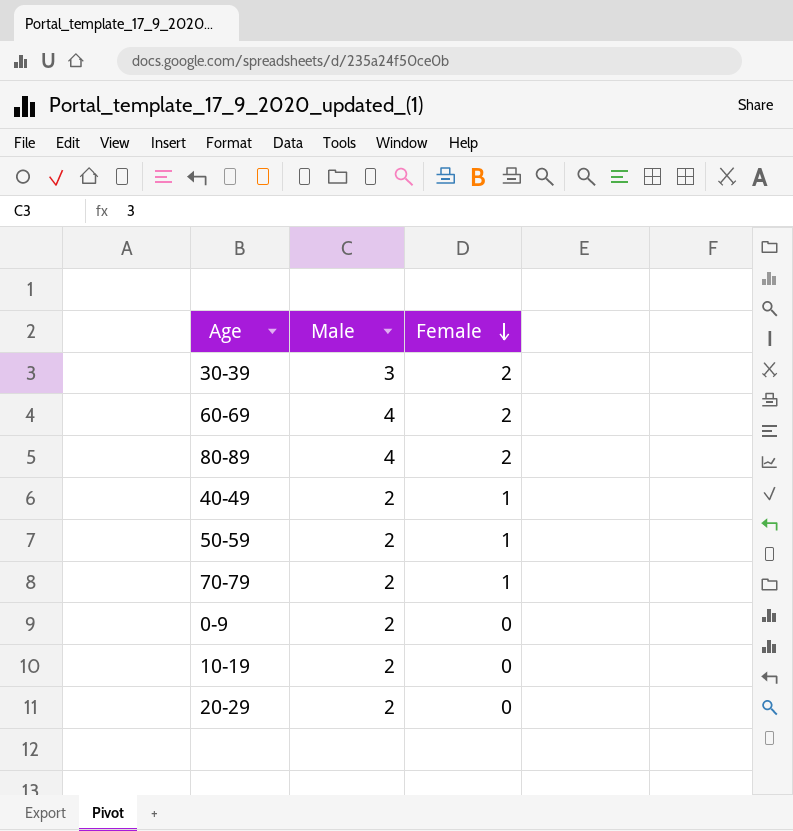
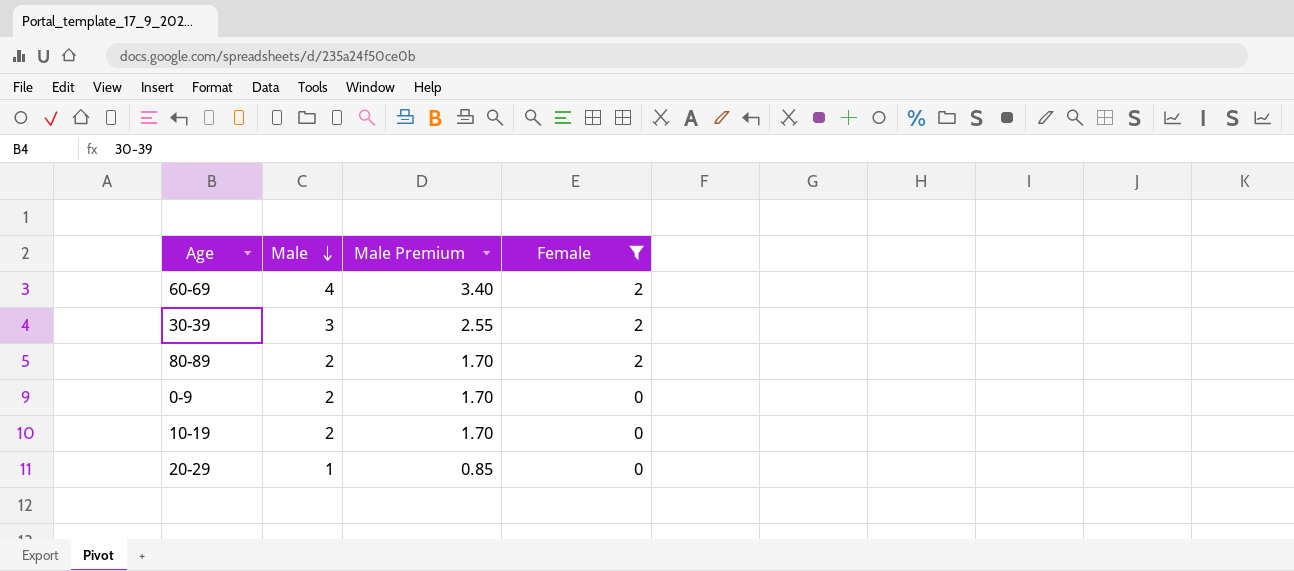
filter: none -> Female != 1
row order: Female descending -> Male descending
column Male Premium | formula: none -> [Male] * 0.85
80-89 | Male: 4 -> 2
20-29 | Male: 2 -> 1

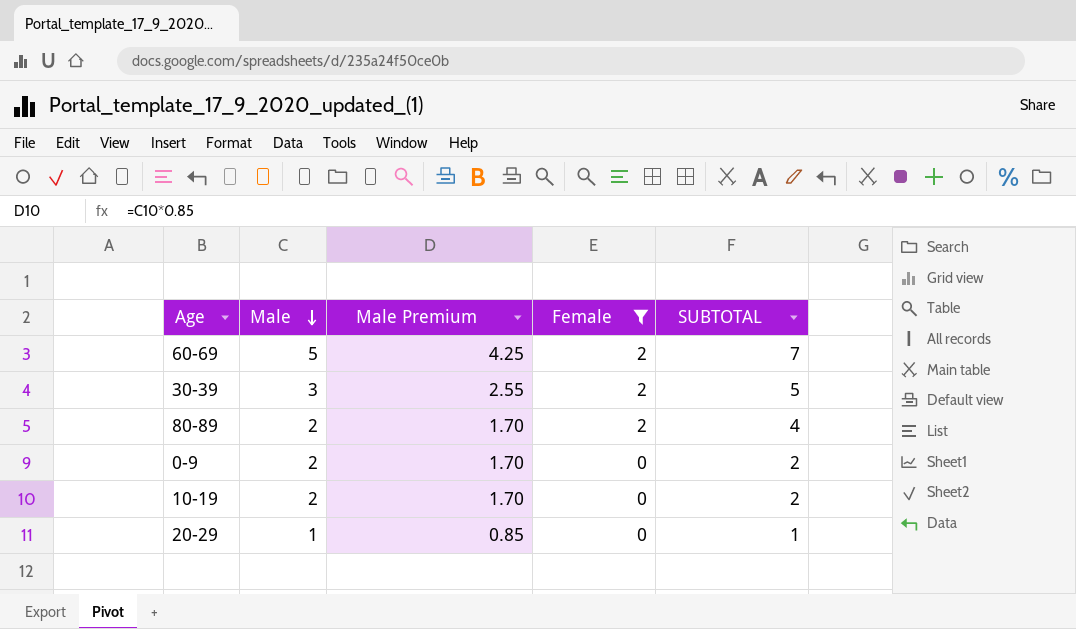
column SUBTOTAL | formula: none -> [Male] + [Female]
60-69 | Male: 4 -> 5
60-69 | Male Premium: 3.40 -> 4.25

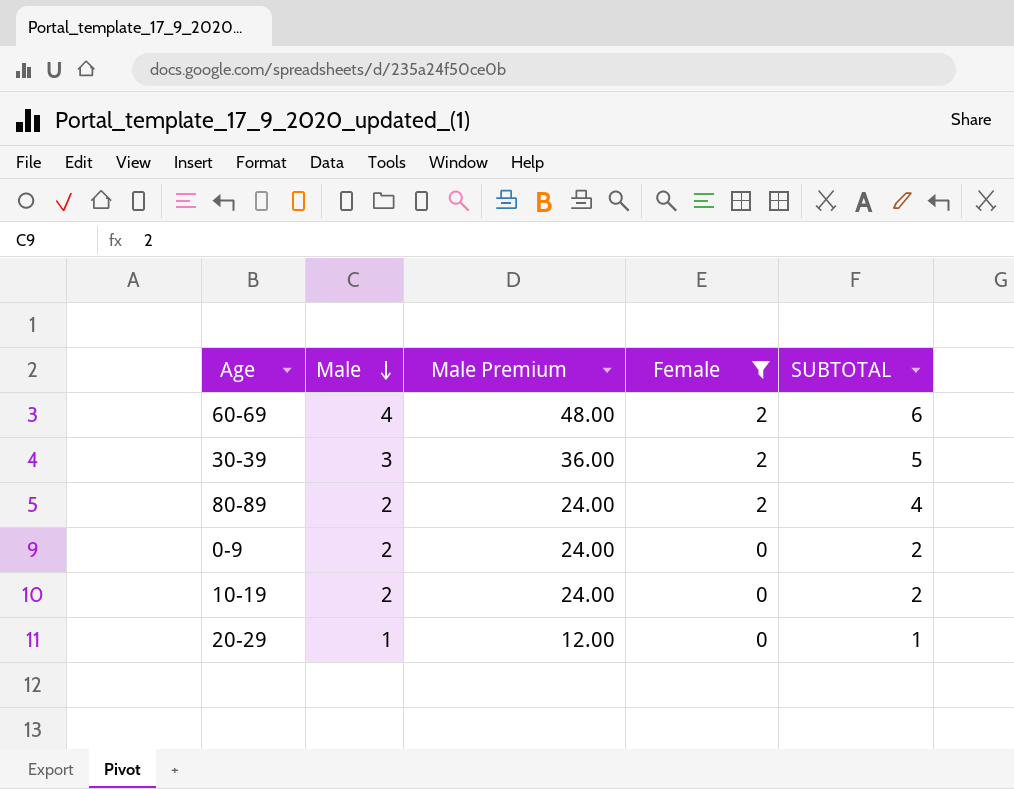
column Male Premium | formula: [Male] * 0.85 -> [Male] * 12
60-69 | Male: 5 -> 4
60-69 | SUBTOTAL: 7 -> 6

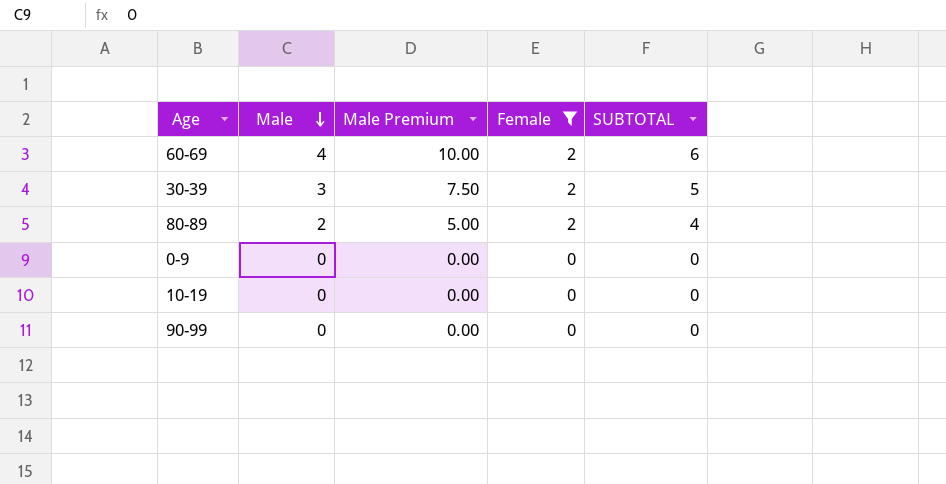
column Male Premium | formula: [Male] * 12 -> [Male] * 2.5
row 20-29: 1 | 12.00 | 0 | 1 -> none
0-9 | Male: 2 -> 0
0-9 | SUBTOTAL: 2 -> 0
10-19 | Male: 2 -> 0
10-19 | SUBTOTAL: 2 -> 0
row 90-99: none -> 0 | 0.00 | 0 | 0

